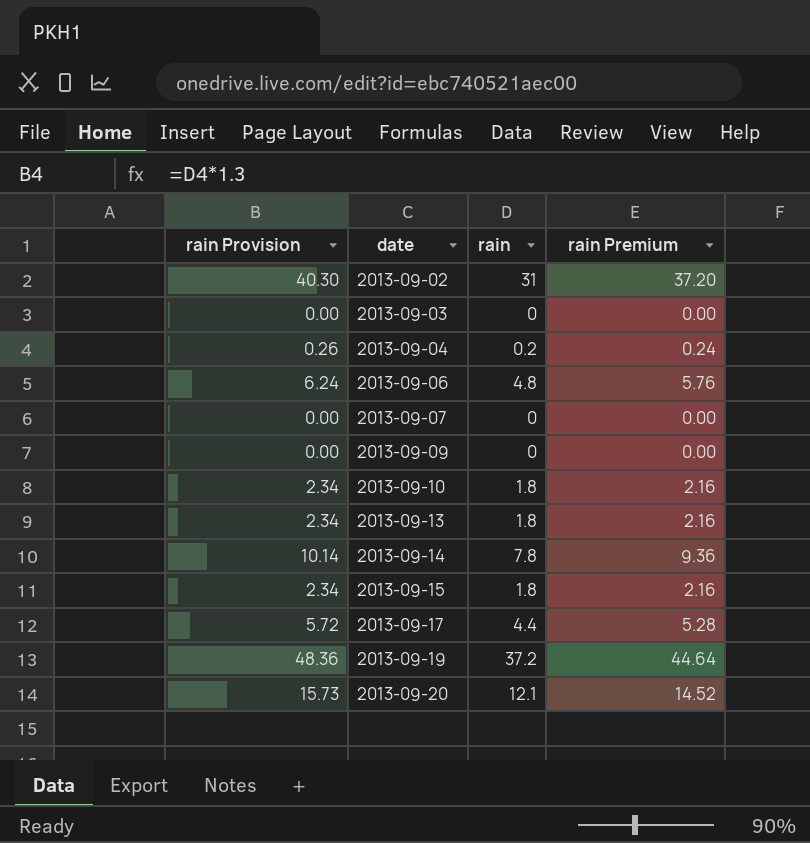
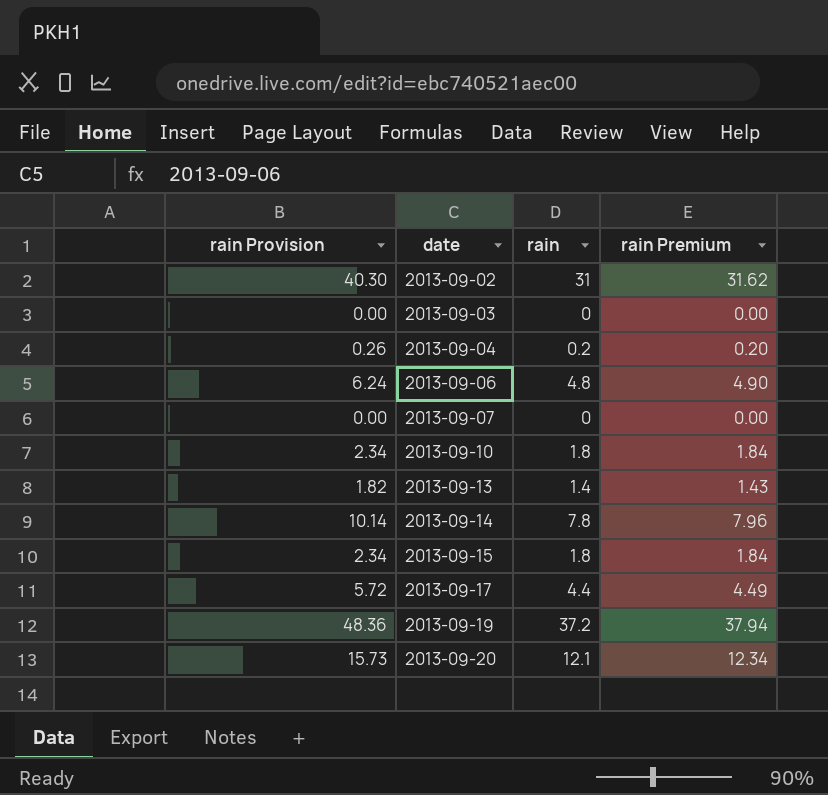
column rain Premium | formula: [rain] * 1.2 -> [rain] * 1.02
row 2013-09-09: 0.00 | 0 | 0.00 -> none
2013-09-13 | rain Provision: 2.34 -> 1.82
2013-09-13 | rain: 1.8 -> 1.4

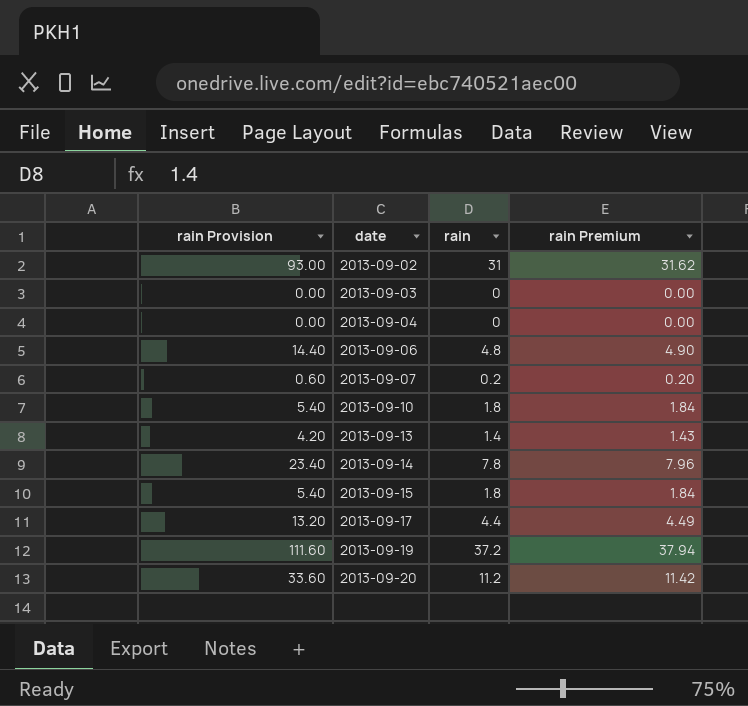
column rain Provision | formula: [rain] * 1.3 -> [rain] * 3
2013-09-04 | rain: 0.2 -> 0
2013-09-04 | rain Premium: 0.20 -> 0.00
2013-09-07 | rain: 0 -> 0.2
2013-09-07 | rain Premium: 0.00 -> 0.20
2013-09-20 | rain: 12.1 -> 11.2
2013-09-20 | rain Premium: 12.34 -> 11.42

